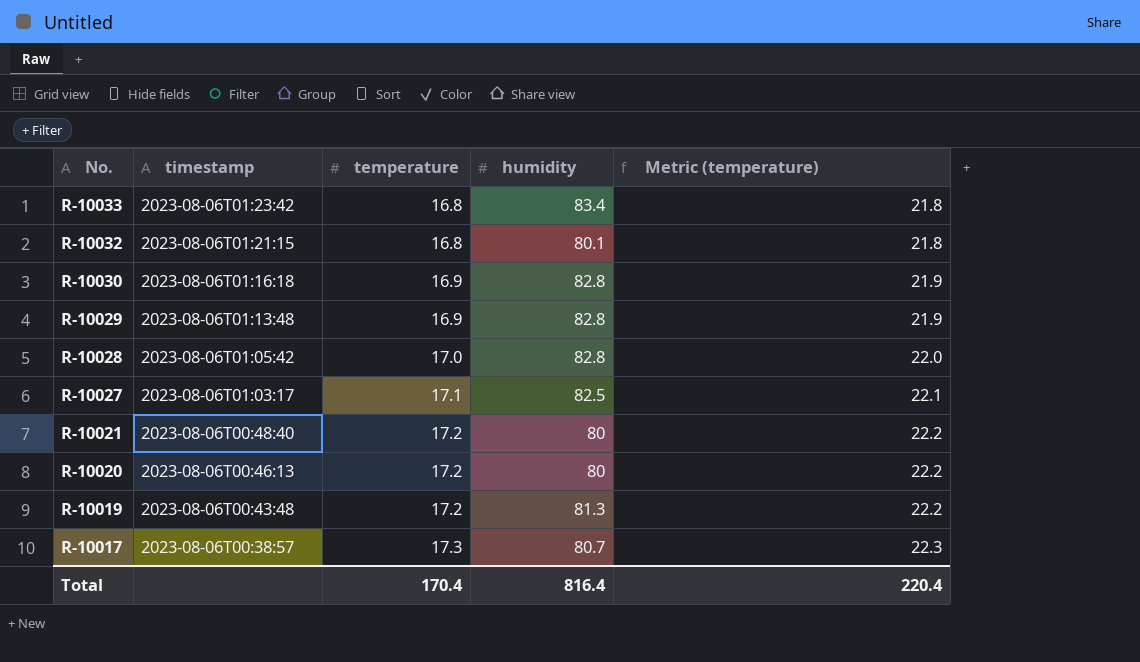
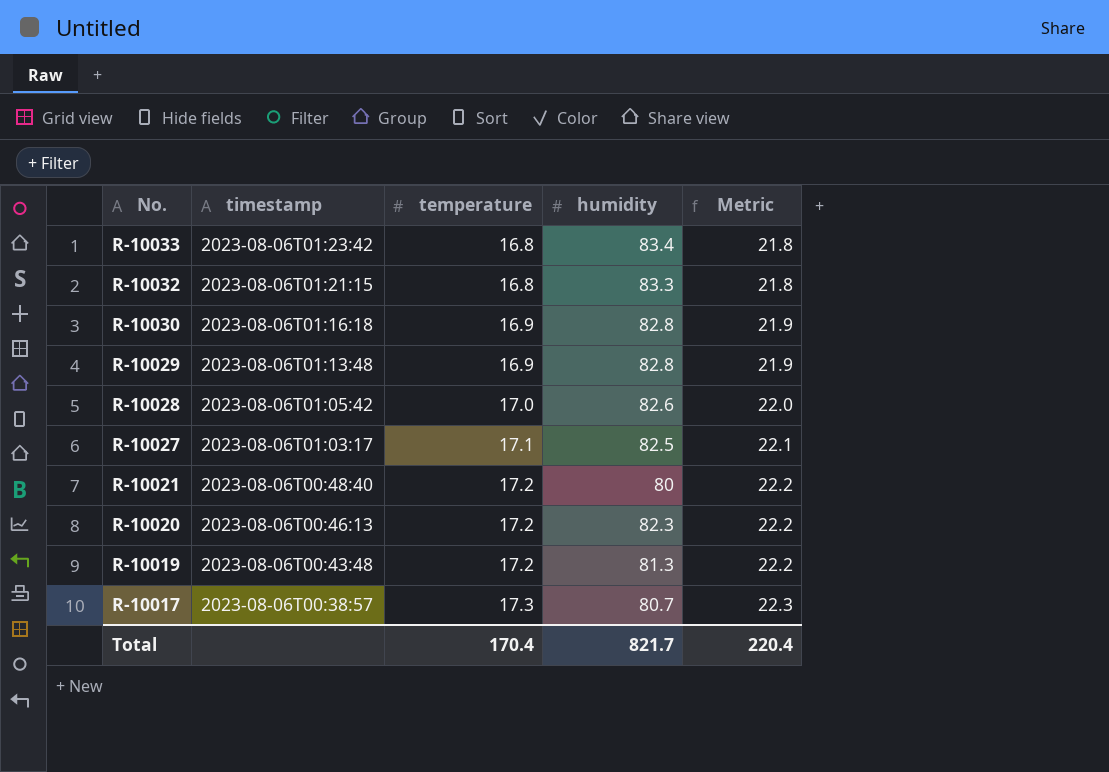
column name: Metric (temperature) -> Metric
R-10032 | humidity: 80.1 -> 83.3
R-10028 | humidity: 82.8 -> 82.6
R-10020 | humidity: 80 -> 82.3
Total | humidity: 816.4 -> 821.7

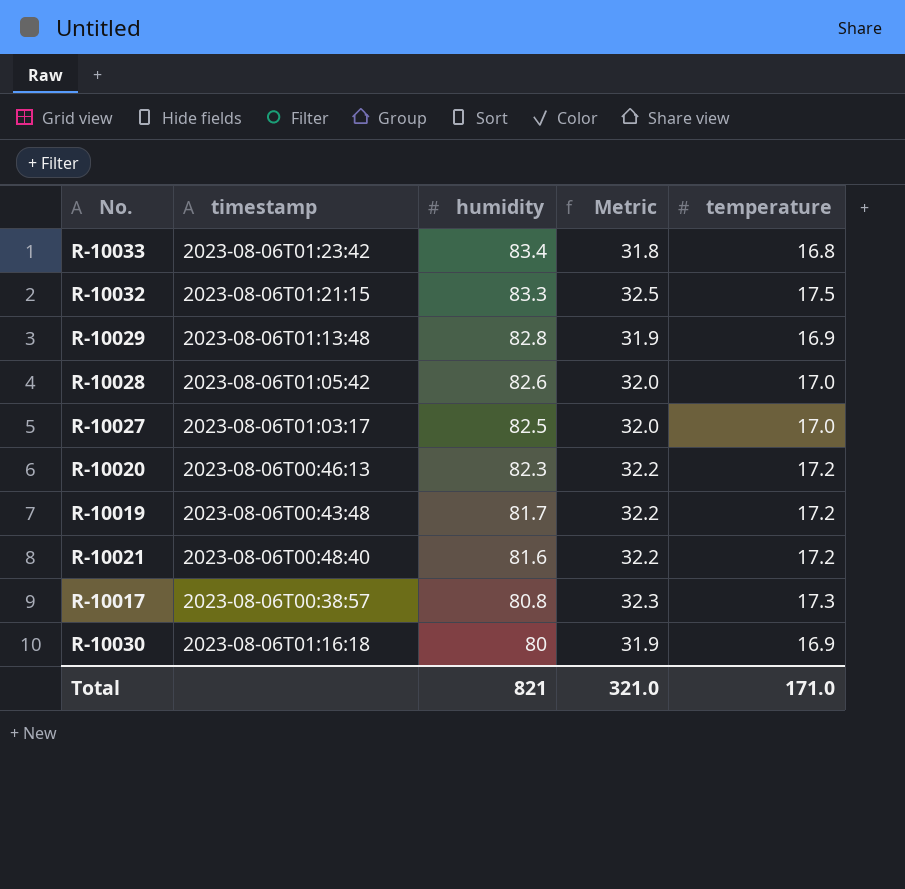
row order: No. descending -> humidity descending
column Metric | formula: [temperature] + 5 -> [temperature] + 15
column temperature | position: 3 -> 5
R-10032 | temperature: 16.8 -> 17.5
R-10027 | temperature: 17.1 -> 17.0
R-10019 | humidity: 81.3 -> 81.7
R-10021 | humidity: 80 -> 81.6
R-10017 | humidity: 80.7 -> 80.8
R-10030 | humidity: 82.8 -> 80
Total | humidity: 821.7 -> 821
Total | Metric: 220.4 -> 321.0
Total | temperature: 170.4 -> 171.0

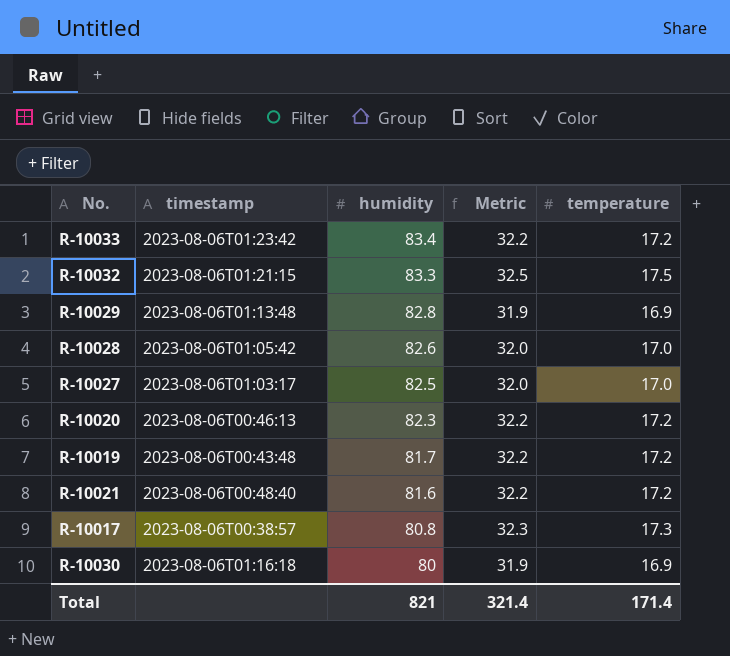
R-10033 | Metric: 31.8 -> 32.2
R-10033 | temperature: 16.8 -> 17.2
Total | Metric: 321.0 -> 321.4
Total | temperature: 171.0 -> 171.4

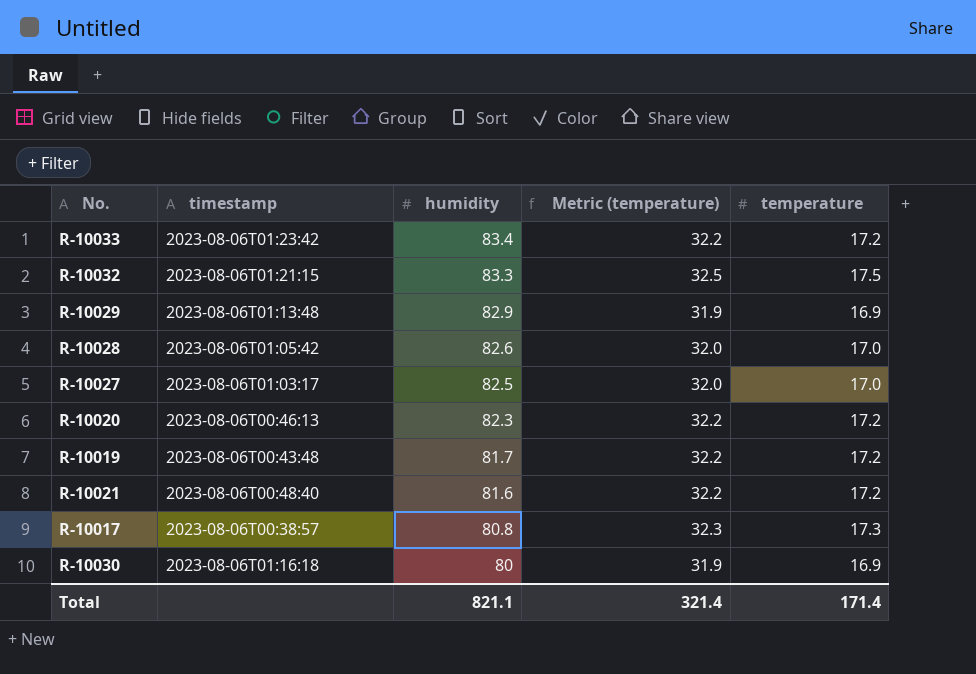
column name: Metric -> Metric (temperature)
R-10029 | humidity: 82.8 -> 82.9
Total | humidity: 821 -> 821.1

